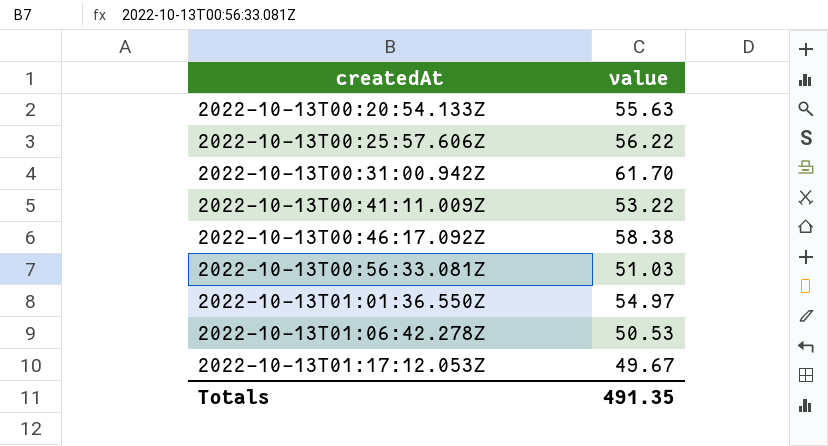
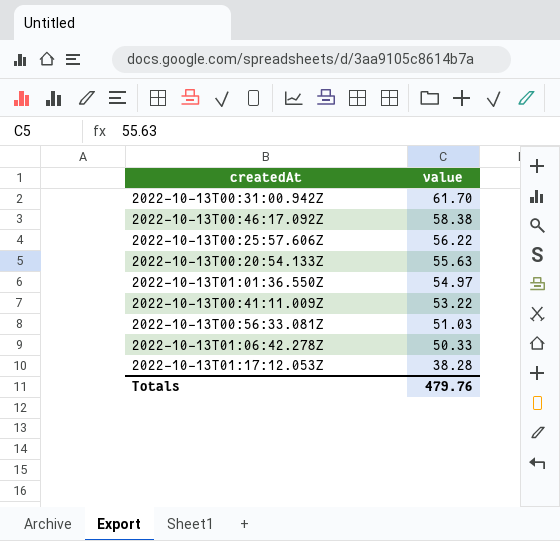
row order: createdAt ascending -> value descending
2022-10-13T01:06:42.278Z | value: 50.53 -> 50.33
2022-10-13T01:17:12.053Z | value: 49.67 -> 38.28
Totals | value: 491.35 -> 479.76

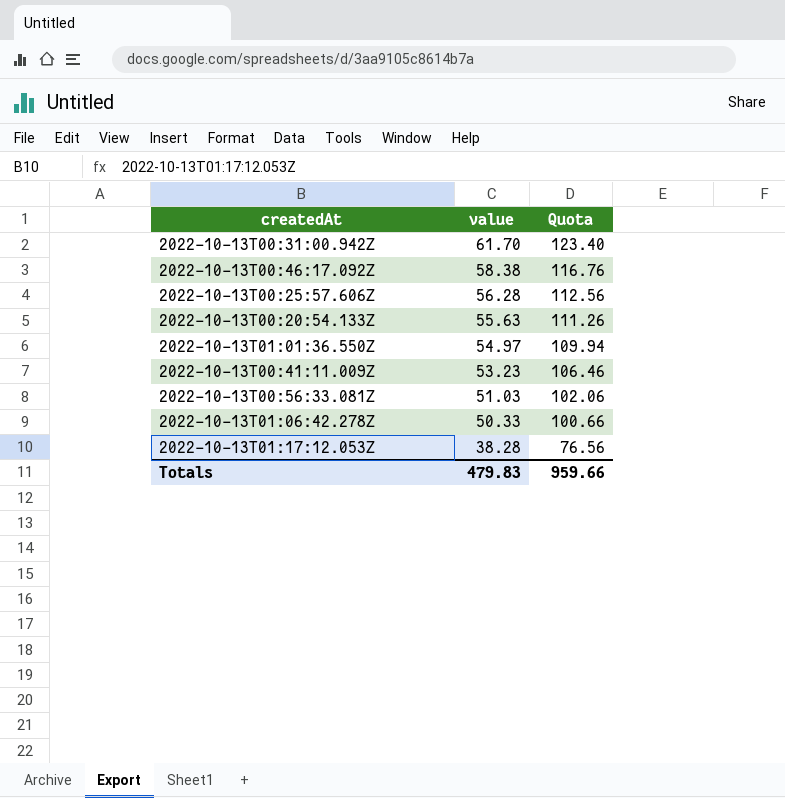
column Quota | formula: none -> [value] * 2
2022-10-13T00:25:57.606Z | value: 56.22 -> 56.28
2022-10-13T00:41:11.009Z | value: 53.22 -> 53.23
Totals | value: 479.76 -> 479.83

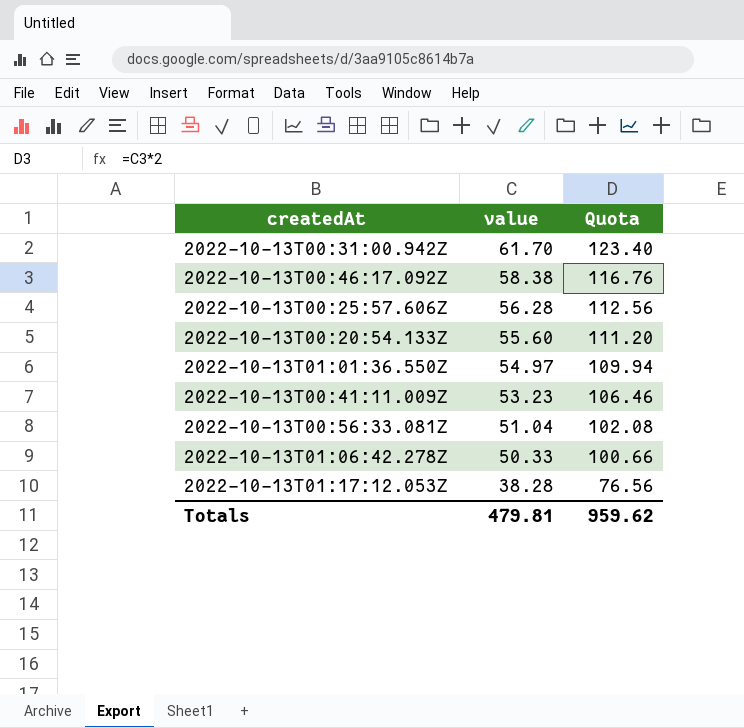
2022-10-13T00:20:54.133Z | value: 55.63 -> 55.60
2022-10-13T00:20:54.133Z | Quota: 111.26 -> 111.20
2022-10-13T00:56:33.081Z | value: 51.03 -> 51.04
2022-10-13T00:56:33.081Z | Quota: 102.06 -> 102.08
Totals | value: 479.83 -> 479.81
Totals | Quota: 959.66 -> 959.62

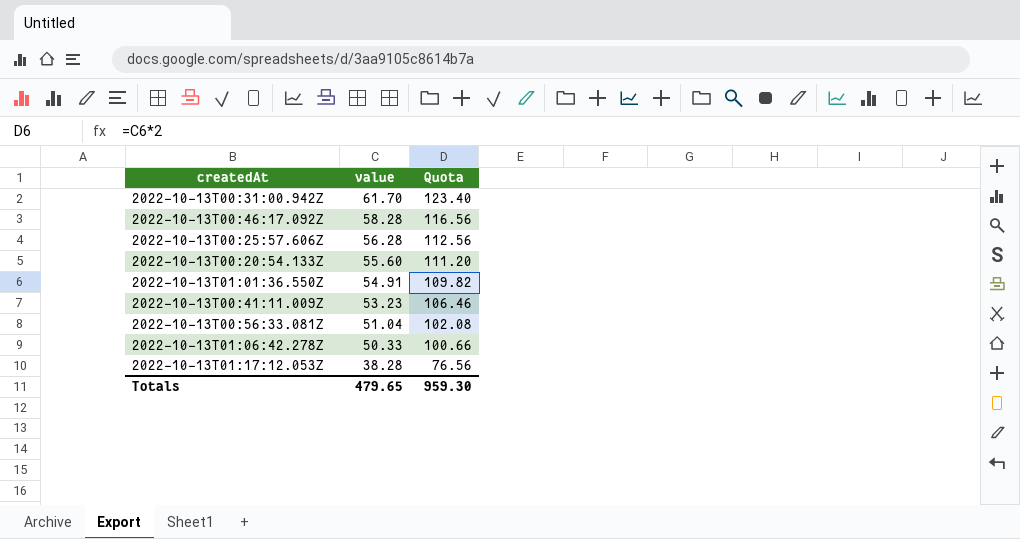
2022-10-13T00:46:17.092Z | value: 58.38 -> 58.28
2022-10-13T00:46:17.092Z | Quota: 116.76 -> 116.56
2022-10-13T01:01:36.550Z | value: 54.97 -> 54.91
2022-10-13T01:01:36.550Z | Quota: 109.94 -> 109.82
Totals | value: 479.81 -> 479.65
Totals | Quota: 959.62 -> 959.30

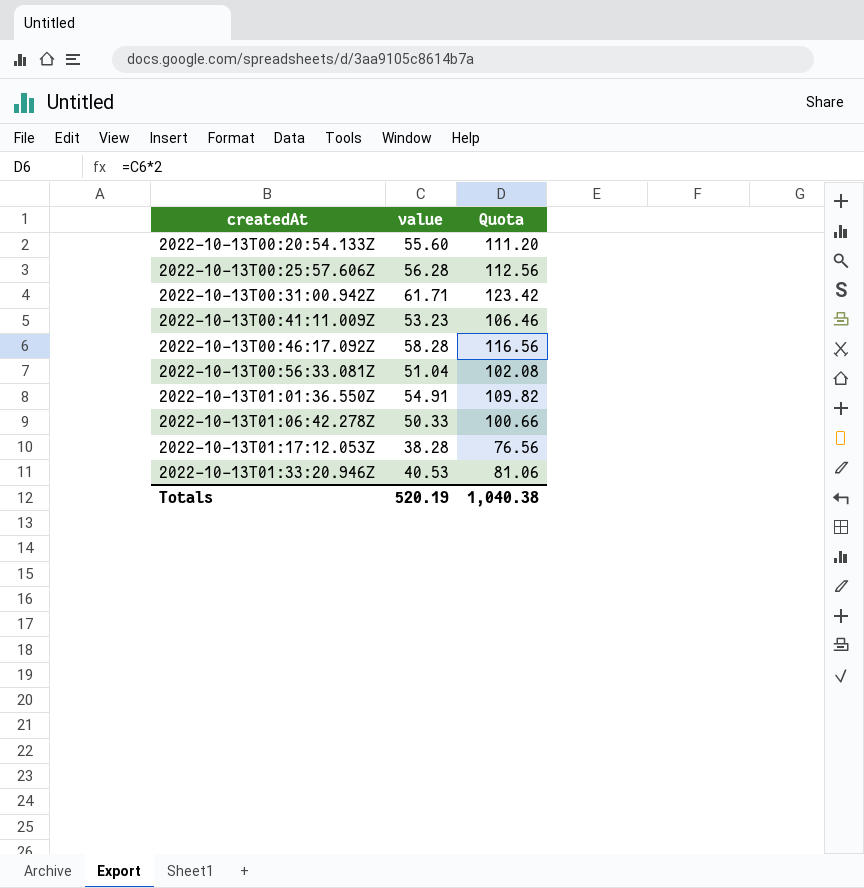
row order: value descending -> createdAt ascending
2022-10-13T00:31:00.942Z | value: 61.70 -> 61.71
2022-10-13T00:31:00.942Z | Quota: 123.40 -> 123.42
row 2022-10-13T01:33:20.946Z: none -> 40.53 | 81.06
Totals | value: 479.65 -> 520.19
Totals | Quota: 959.30 -> 1,040.38

